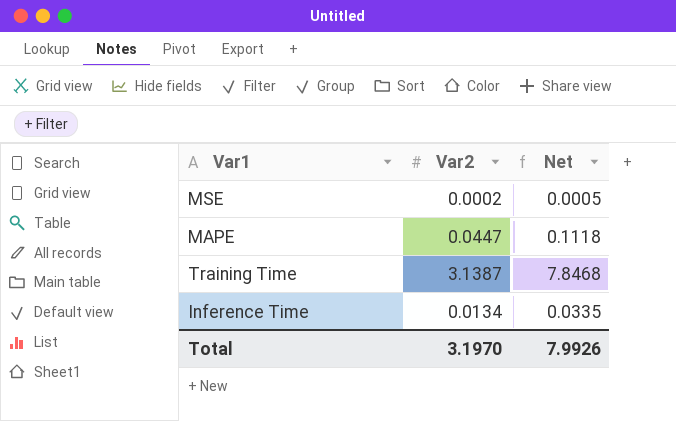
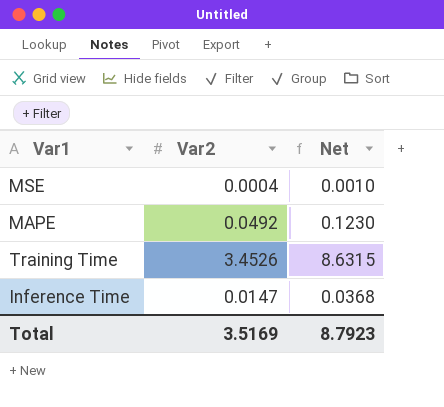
MSE | Var2: 0.0002 -> 0.0004
MSE | Net: 0.0005 -> 0.0010
MAPE | Var2: 0.0447 -> 0.0492
MAPE | Net: 0.1118 -> 0.1230
Training Time | Var2: 3.1387 -> 3.4526
Training Time | Net: 7.8468 -> 8.6315
Inference Time | Var2: 0.0134 -> 0.0147
Inference Time | Net: 0.0335 -> 0.0368
Total | Var2: 3.1970 -> 3.5169
Total | Net: 7.9926 -> 8.7923

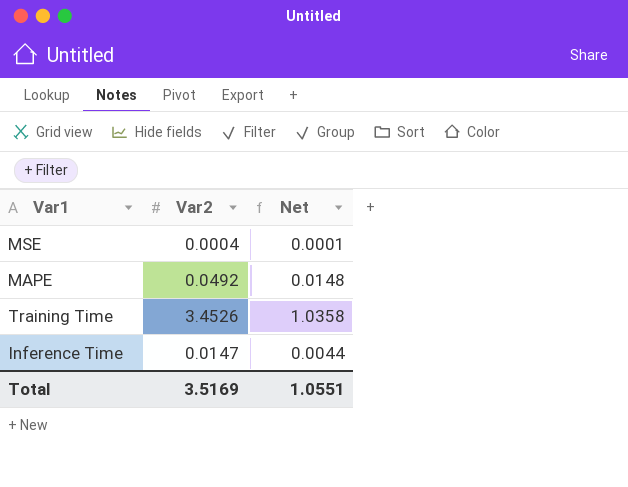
column Net | formula: [Var2] * 2.5 -> [Var2] * 0.3
Total | Net: 8.7923 -> 1.0551

